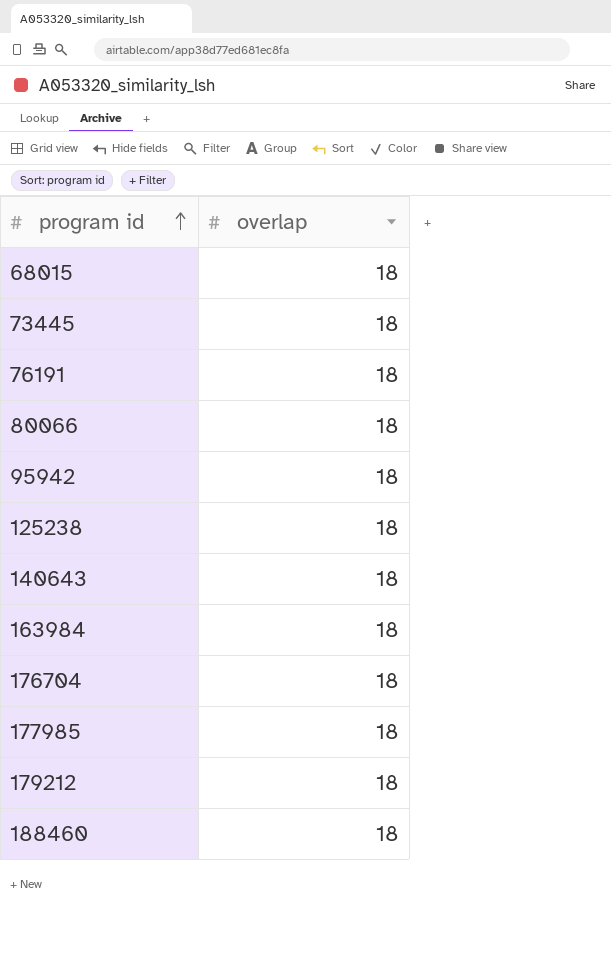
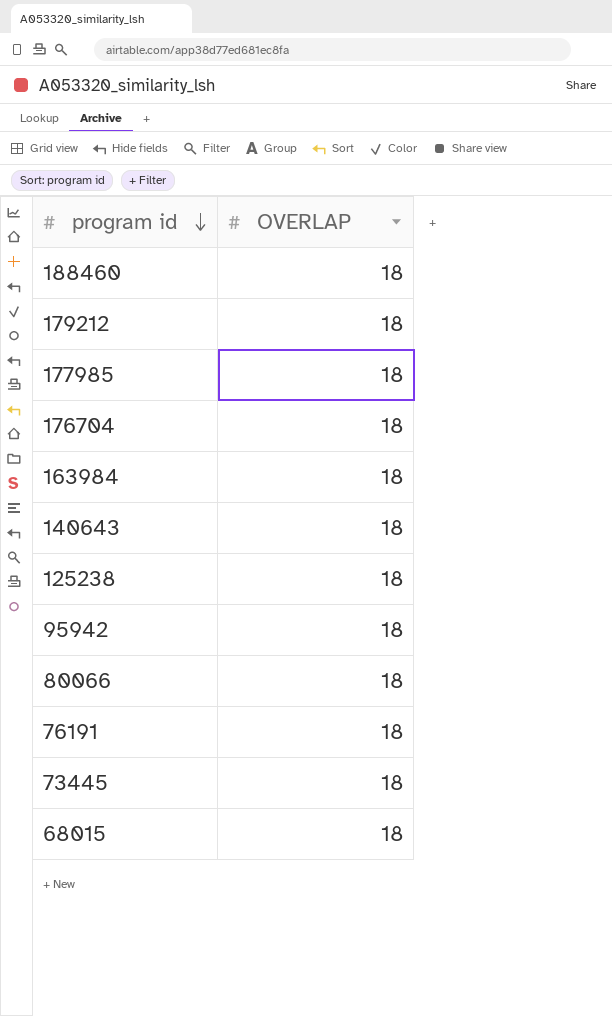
row order: program id ascending -> program id descending
column name: overlap -> OVERLAP

